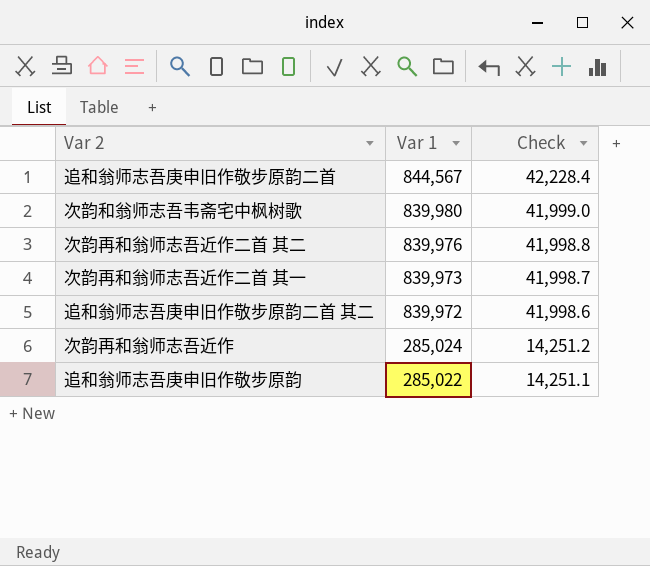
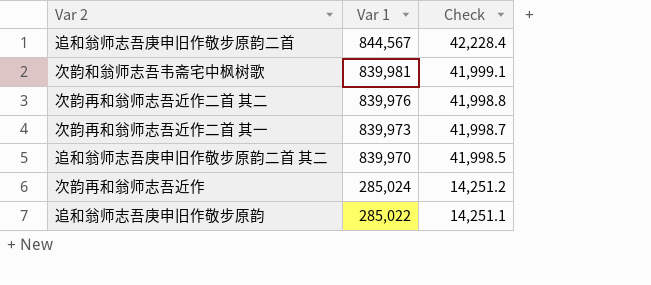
次韵和翁师志吾韦斋宅中枫树歌 | Var 1: 839,980 -> 839,981
次韵和翁师志吾韦斋宅中枫树歌 | Check: 41,999.0 -> 41,999.1
追和翁师志吾庚申旧作敬步原韵二首 其二 | Var 1: 839,972 -> 839,970
追和翁师志吾庚申旧作敬步原韵二首 其二 | Check: 41,998.6 -> 41,998.5

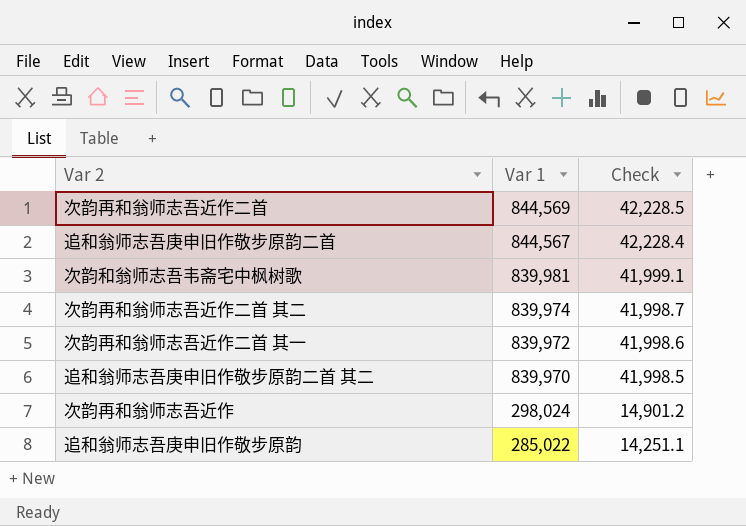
row 次韵再和翁师志吾近作二首: none -> 844,569 | 42,228.5
次韵再和翁师志吾近作二首 其二 | Var 1: 839,976 -> 839,974
次韵再和翁师志吾近作二首 其二 | Check: 41,998.8 -> 41,998.7
次韵再和翁师志吾近作二首 其一 | Var 1: 839,973 -> 839,972
次韵再和翁师志吾近作二首 其一 | Check: 41,998.7 -> 41,998.6
次韵再和翁师志吾近作 | Var 1: 285,024 -> 298,024
次韵再和翁师志吾近作 | Check: 14,251.2 -> 14,901.2

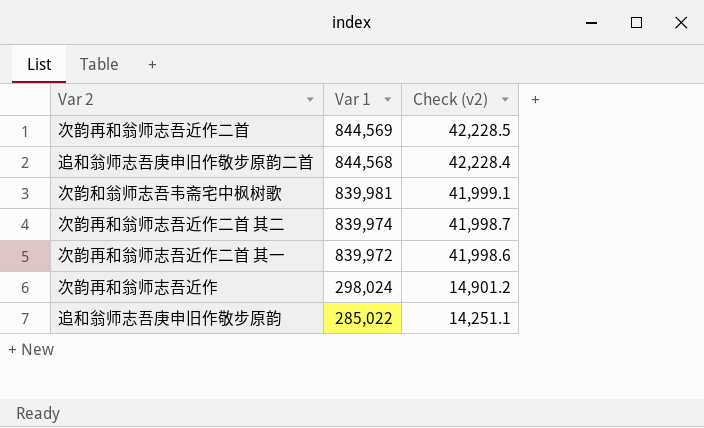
column name: Check -> Check (v2)
row 追和翁师志吾庚申旧作敬步原韵二首 其二: 839,970 | 41,998.5 -> none
追和翁师志吾庚申旧作敬步原韵二首 | Var 1: 844,567 -> 844,568

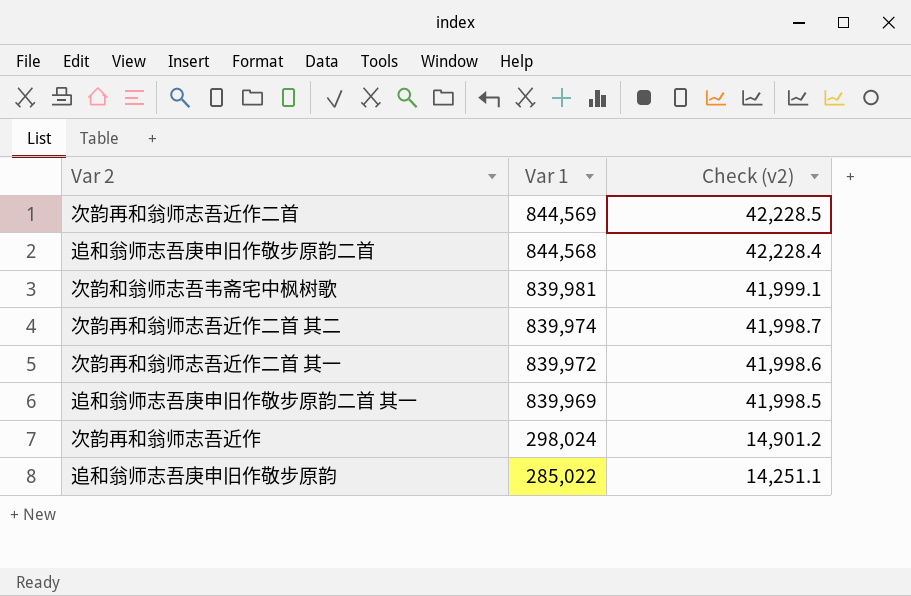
row 追和翁师志吾庚申旧作敬步原韵二首 其一: none -> 839,969 | 41,998.5

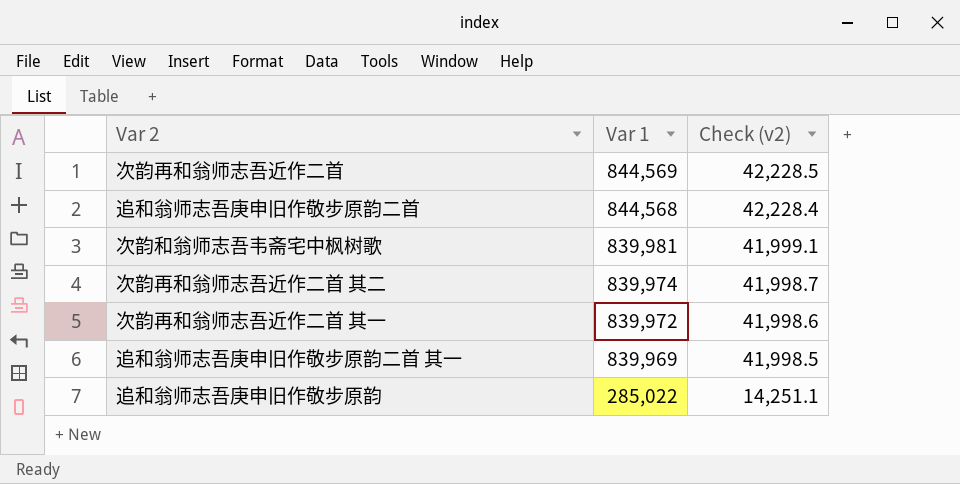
row 次韵再和翁师志吾近作: 298,024 | 14,901.2 -> none

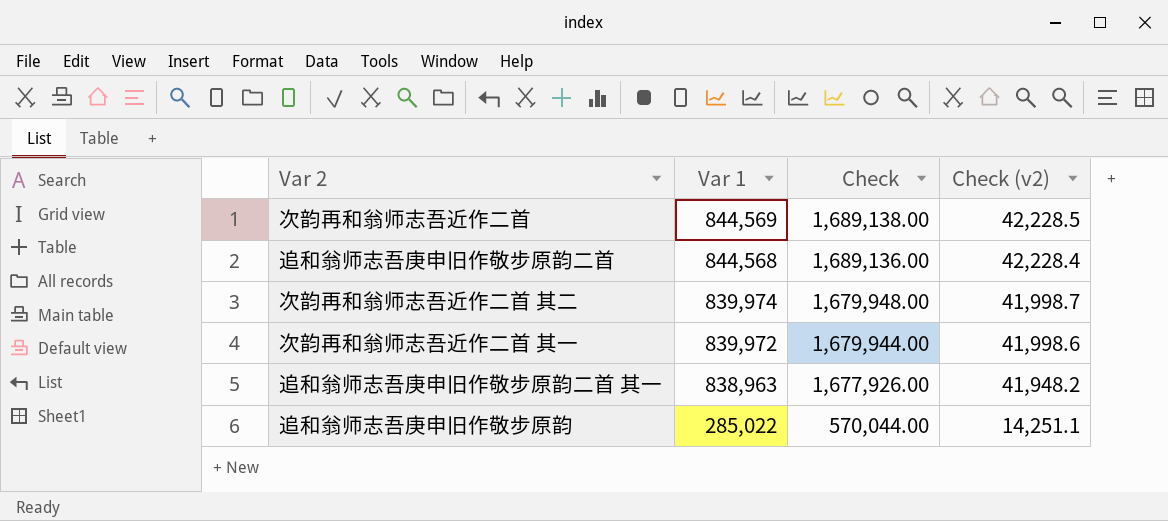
column Check | formula: none -> [Var 1] * 2
row 次韵和翁师志吾韦斋宅中枫树歌: 839,981 | 41,999.1 -> none
追和翁师志吾庚申旧作敬步原韵二首 其一 | Var 1: 839,969 -> 838,963
追和翁师志吾庚申旧作敬步原韵二首 其一 | Check (v2): 41,998.5 -> 41,948.2

